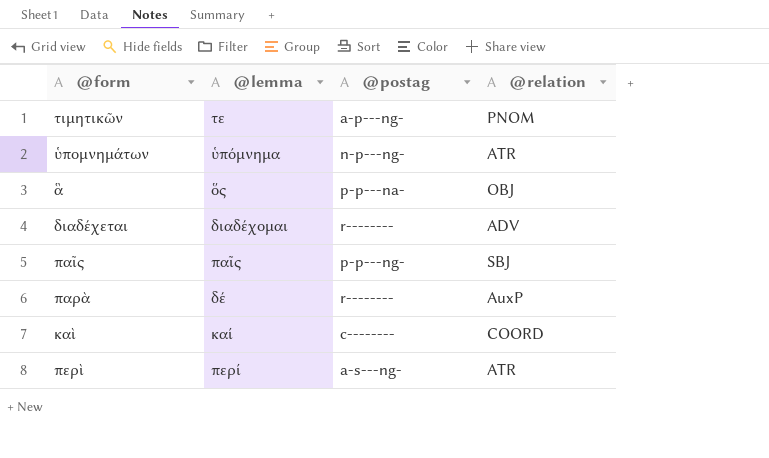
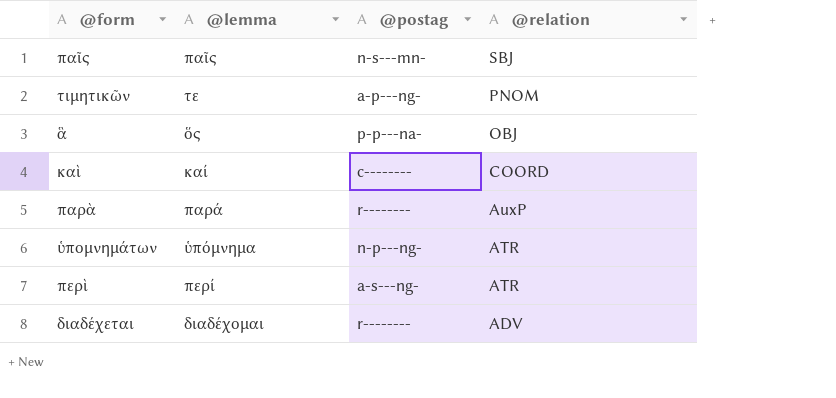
row order: none -> @relation descending
παῖς | @postag: p-p---ng- -> n-s---mn-
παρὰ | @lemma: δέ -> παρά

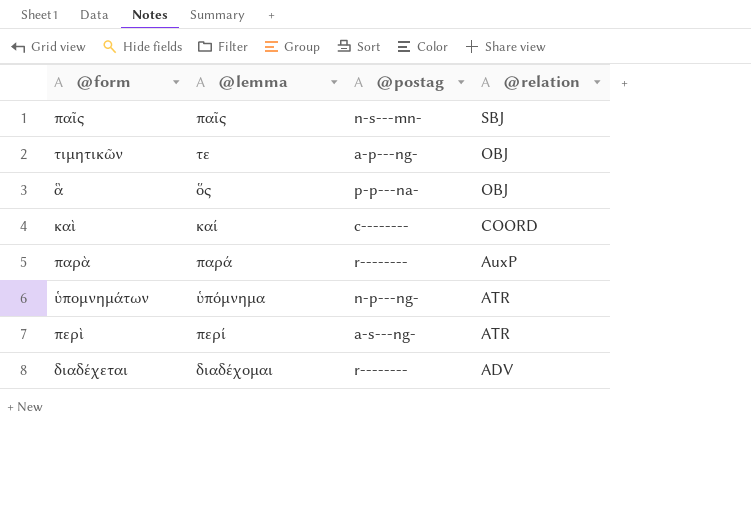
τιμητικῶν | @relation: PNOM -> OBJ

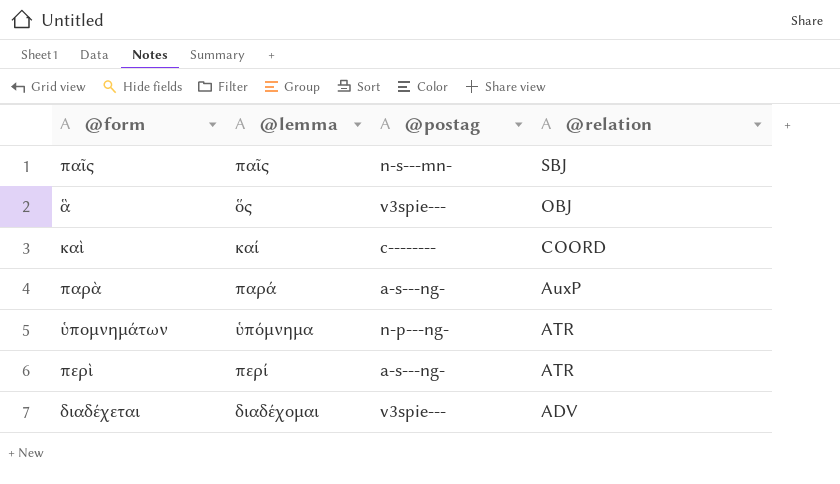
row τιμητικῶν: τε | a-p---ng- | OBJ -> none
ἃ | @postag: p-p---na- -> v3spie---
παρὰ | @postag: r-------- -> a-s---ng-
διαδέχεται | @postag: r-------- -> v3spie---

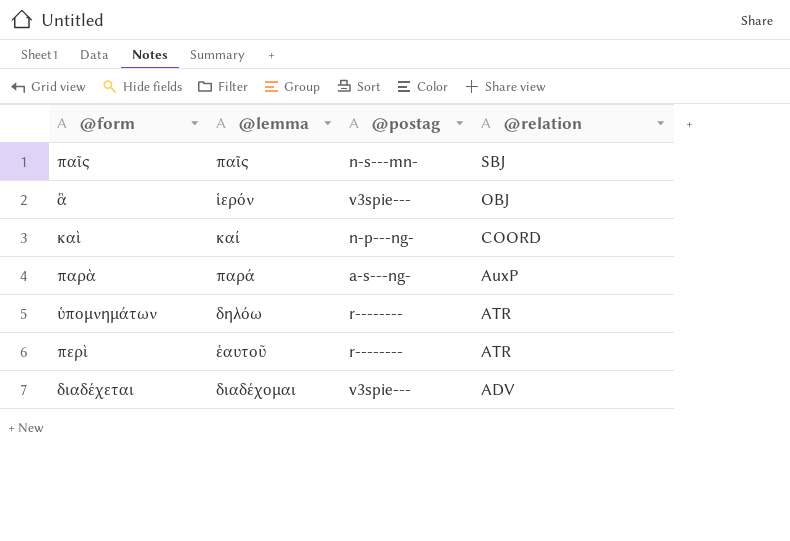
ἃ | @lemma: ὅς -> ἱερόν
καὶ | @postag: c-------- -> n-p---ng-
ὑπομνημάτων | @lemma: ὑπόμνημα -> δηλόω
ὑπομνημάτων | @postag: n-p---ng- -> r--------
περὶ | @lemma: περί -> ἑαυτοῦ
περὶ | @postag: a-s---ng- -> r--------

